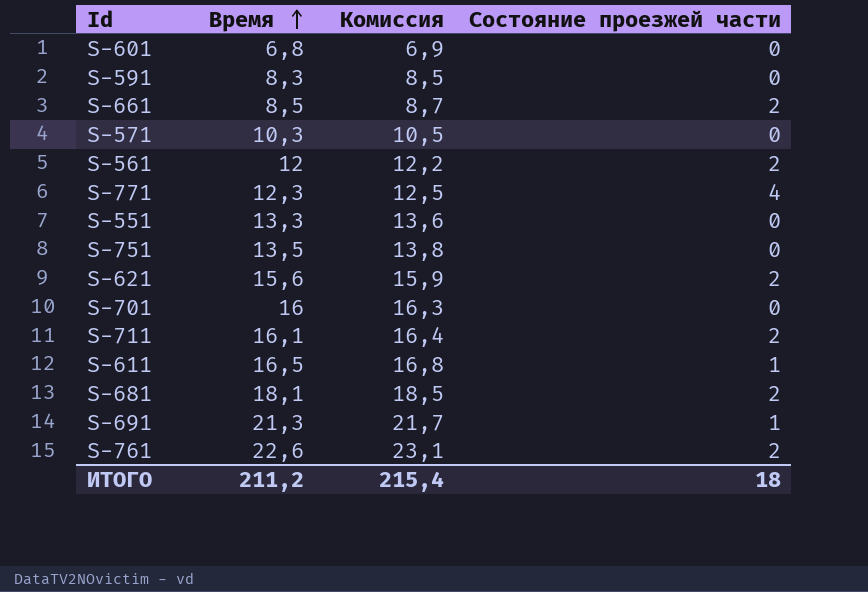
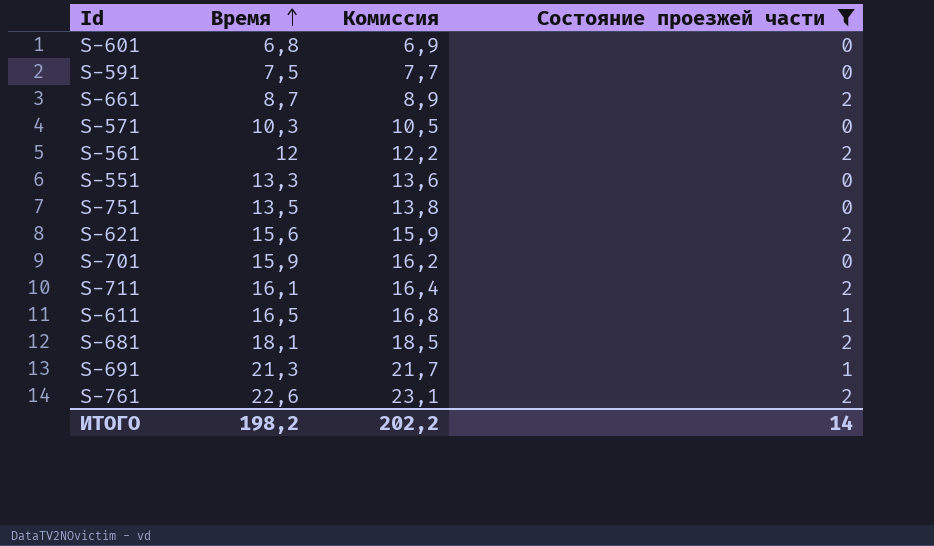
filter: none -> Состояние проезжей части != 4
S-591 | Время: 8,3 -> 7,5
S-591 | Комиссия: 8,5 -> 7,7
S-661 | Время: 8,5 -> 8,7
S-661 | Комиссия: 8,7 -> 8,9
S-701 | Время: 16 -> 15,9
S-701 | Комиссия: 16,3 -> 16,2
ИТОГО | Время: 211,2 -> 198,2
ИТОГО | Комиссия: 215,4 -> 202,2
ИТОГО | Состояние проезжей части: 18 -> 14

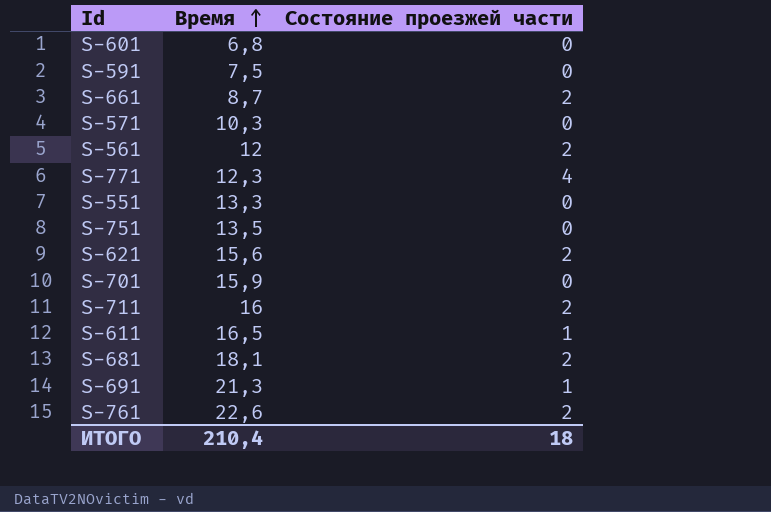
filter: Состояние проезжей части != 4 -> none
column Комиссия | formula: [Время] * 1,02 -> none
S-711 | Время: 16,1 -> 16
ИТОГО | Время: 198,2 -> 210,4
ИТОГО | Состояние проезжей части: 14 -> 18

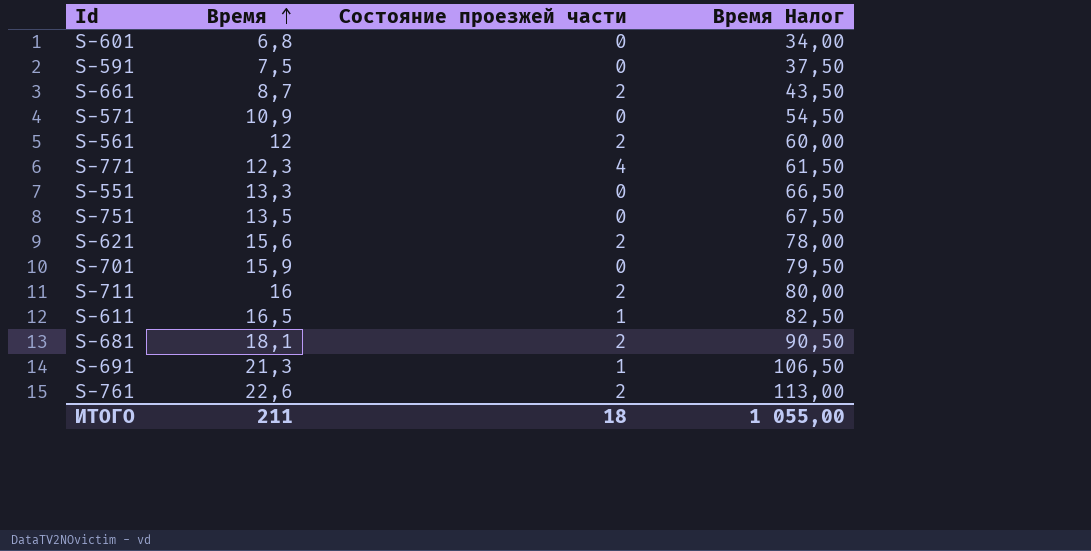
column Время Налог | formula: none -> [Время] * 5
S-571 | Время: 10,3 -> 10,9
ИТОГО | Время: 210,4 -> 211

